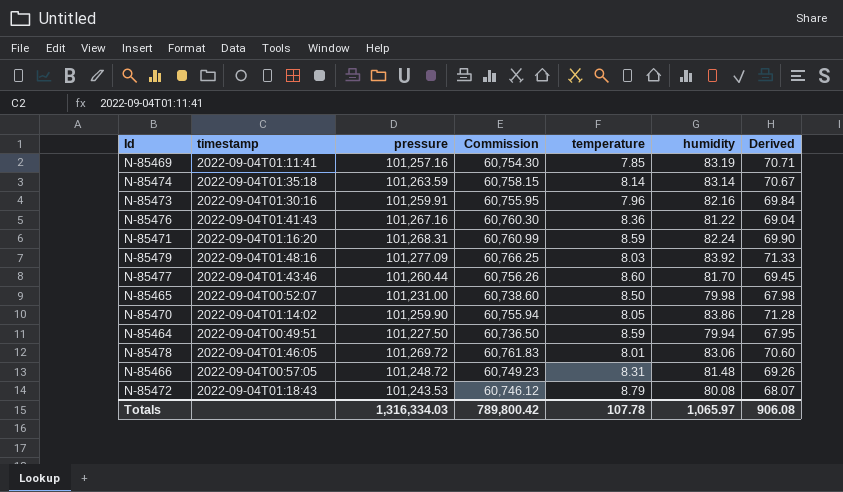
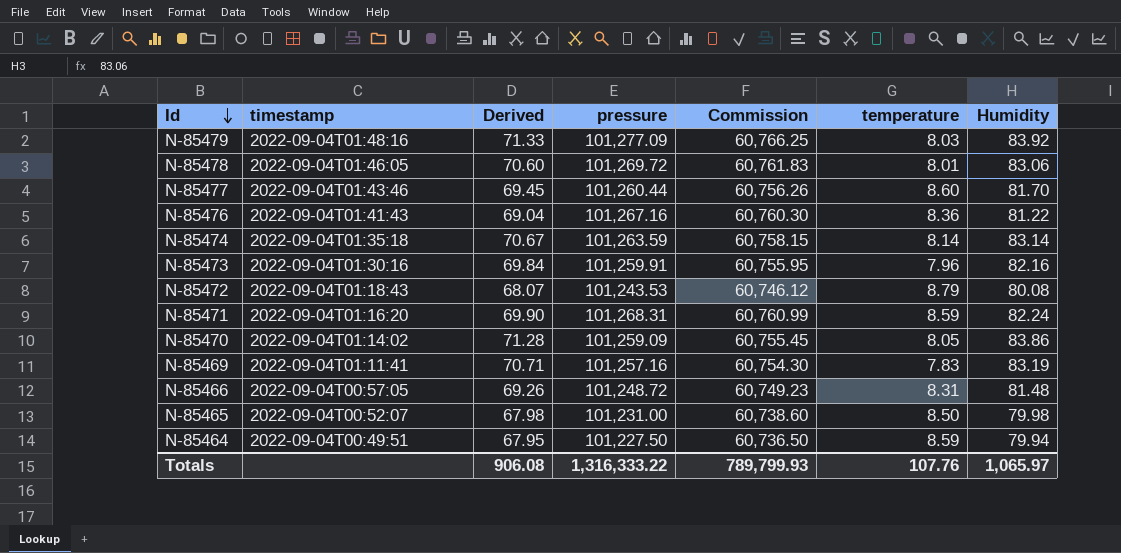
row order: none -> Id descending
column Derived | position: 7 -> 3
column name: humidity -> Humidity
N-85470 | pressure: 101,259.90 -> 101,259.09
N-85470 | Commission: 60,755.94 -> 60,755.45
N-85469 | temperature: 7.85 -> 7.83
Totals | pressure: 1,316,334.03 -> 1,316,333.22
Totals | Commission: 789,800.42 -> 789,799.93
Totals | temperature: 107.78 -> 107.76

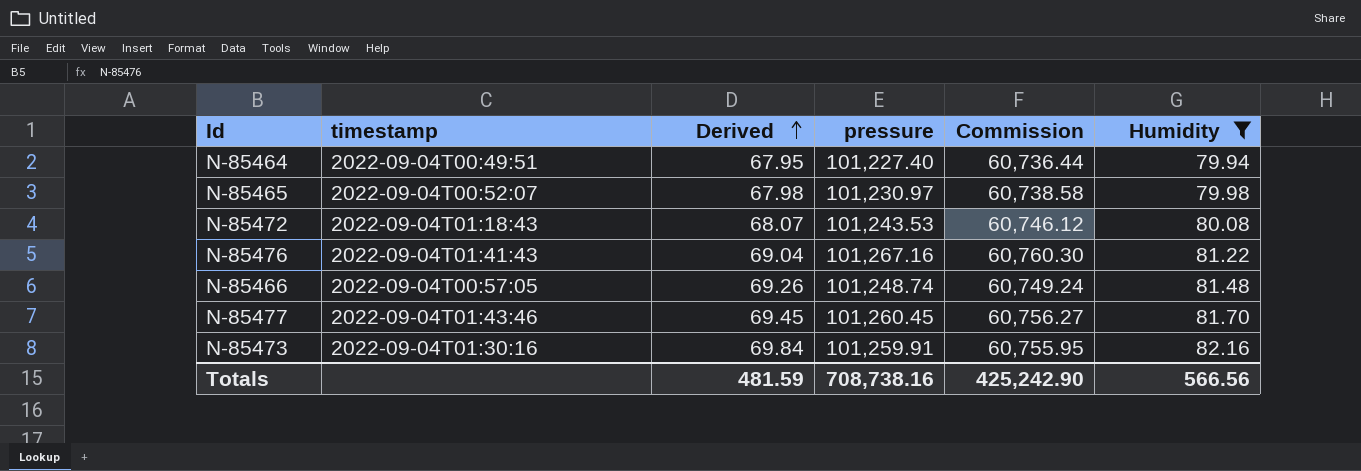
filter: none -> Humidity <= 82.16
row order: Id descending -> Derived ascending
column temperature | position: 6 -> none
N-85464 | pressure: 101,227.50 -> 101,227.40
N-85464 | Commission: 60,736.50 -> 60,736.44
N-85465 | pressure: 101,231.00 -> 101,230.97
N-85465 | Commission: 60,738.60 -> 60,738.58
N-85466 | pressure: 101,248.72 -> 101,248.74
N-85466 | Commission: 60,749.23 -> 60,749.24
N-85477 | pressure: 101,260.44 -> 101,260.45
N-85477 | Commission: 60,756.26 -> 60,756.27
Totals | Derived: 906.08 -> 481.59
Totals | pressure: 1,316,333.22 -> 708,738.16
Totals | Commission: 789,799.93 -> 425,242.90
Totals | Humidity: 1,065.97 -> 566.56

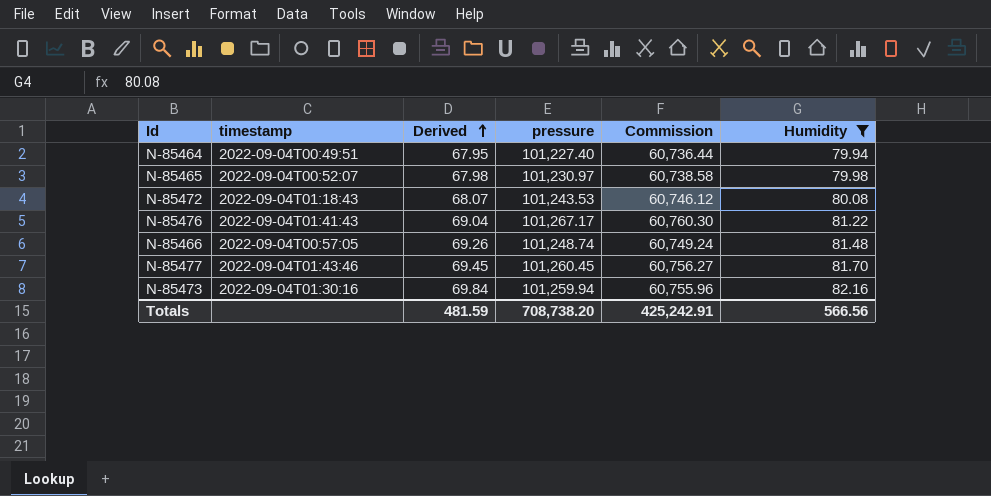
N-85476 | pressure: 101,267.16 -> 101,267.17
N-85473 | pressure: 101,259.91 -> 101,259.94
N-85473 | Commission: 60,755.95 -> 60,755.96
Totals | pressure: 708,738.16 -> 708,738.20
Totals | Commission: 425,242.90 -> 425,242.91

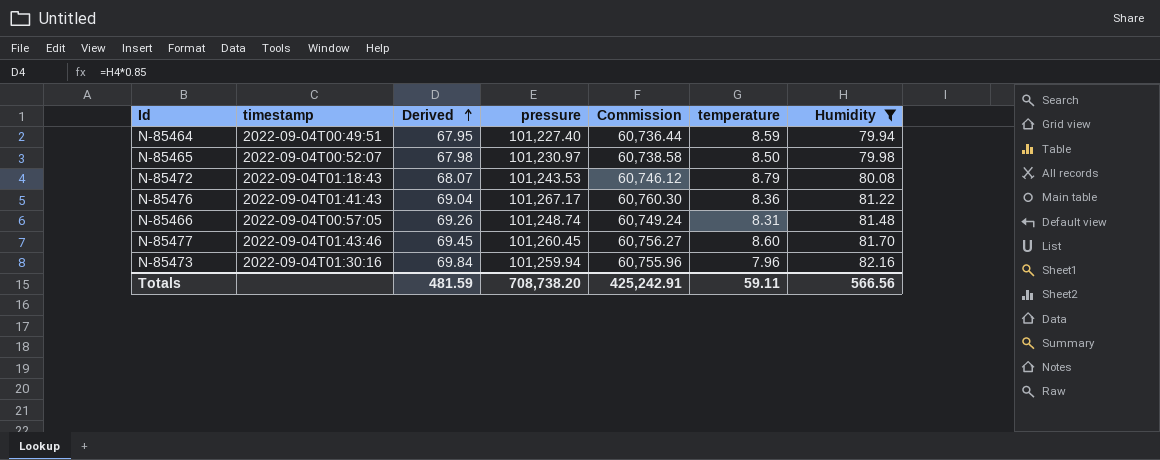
column temperature | position: none -> 6

